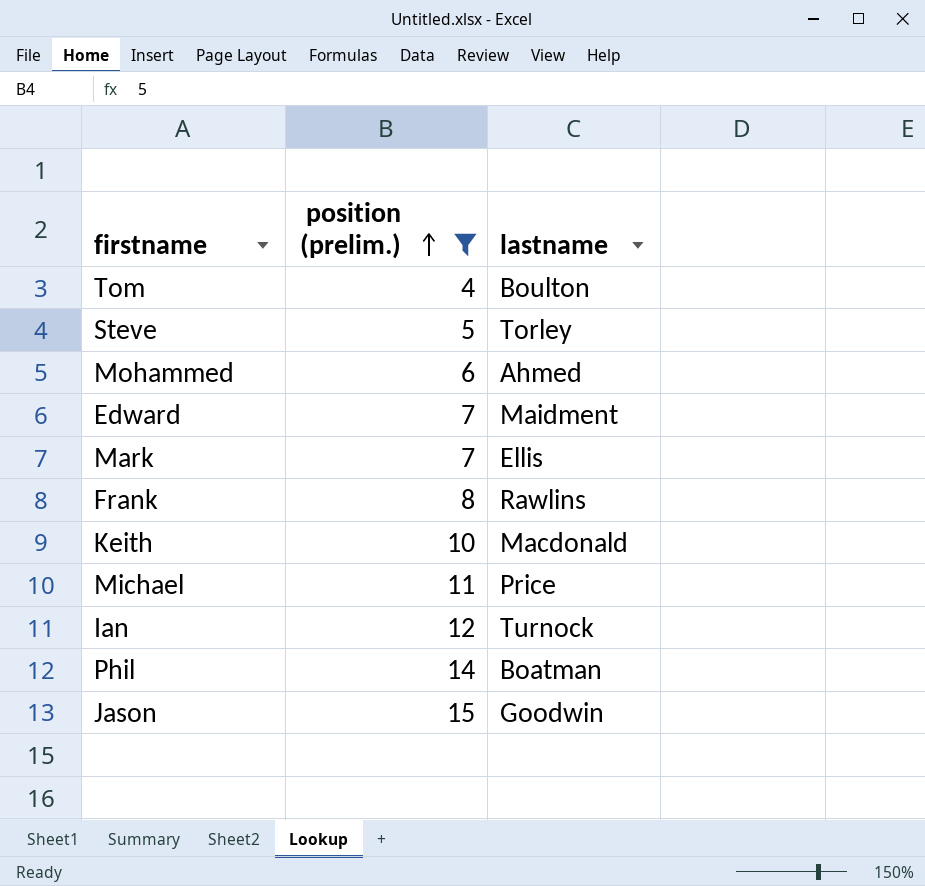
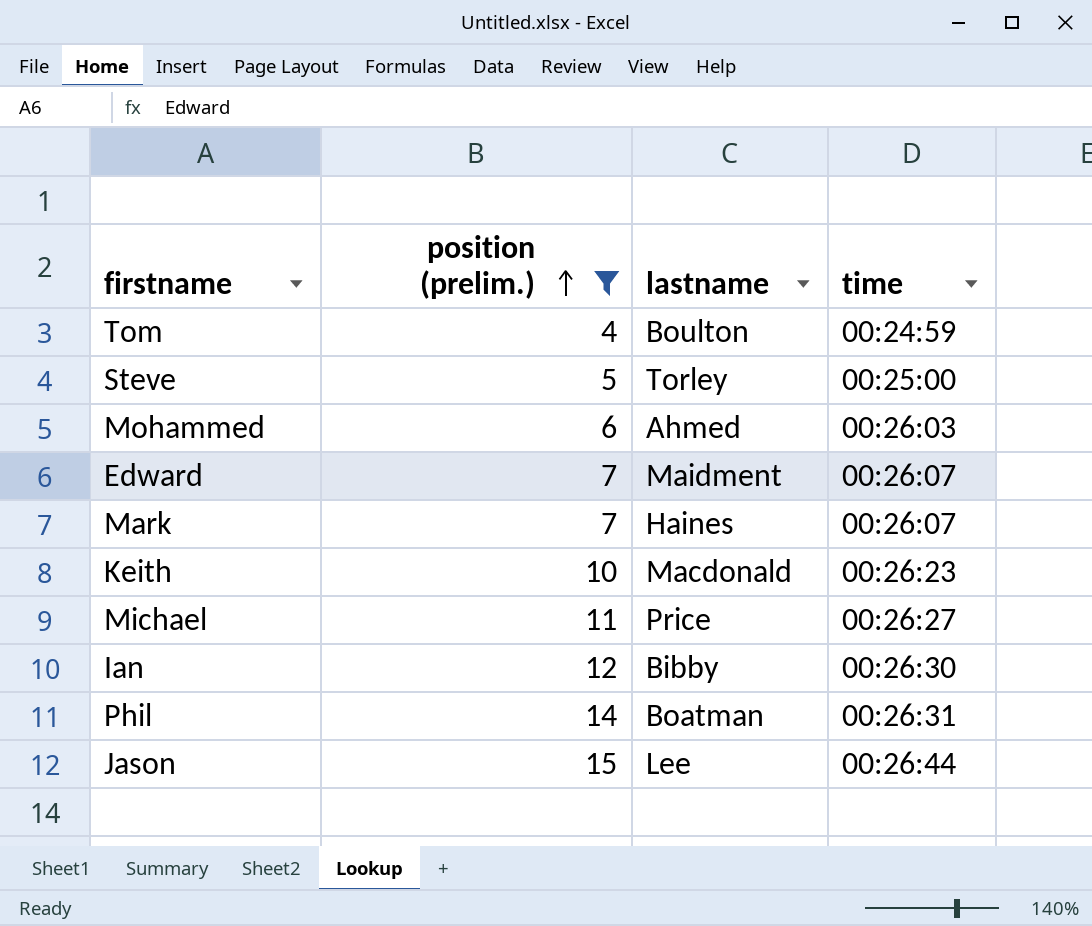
column time | position: none -> 4
row Frank: 8 | Rawlins -> none
Mark | lastname: Ellis -> Haines
Ian | lastname: Turnock -> Bibby
Jason | lastname: Goodwin -> Lee

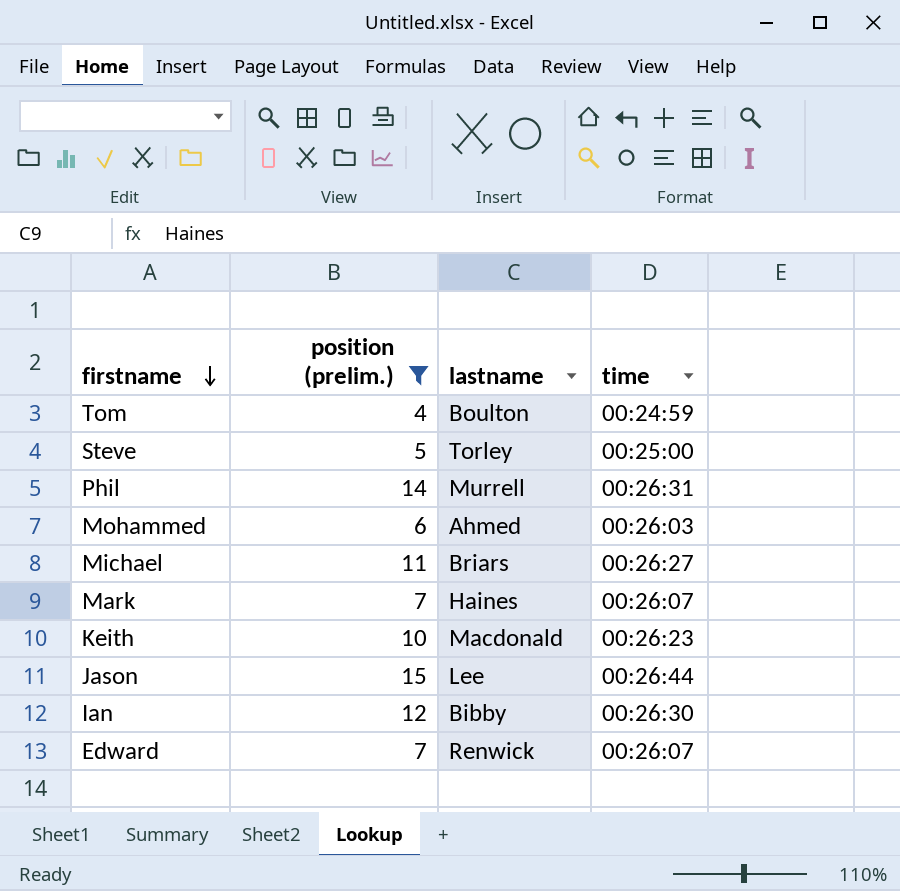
row order: position (prelim.) ascending -> firstname descending
Phil | lastname: Boatman -> Murrell
Michael | lastname: Price -> Briars
Edward | lastname: Maidment -> Renwick

